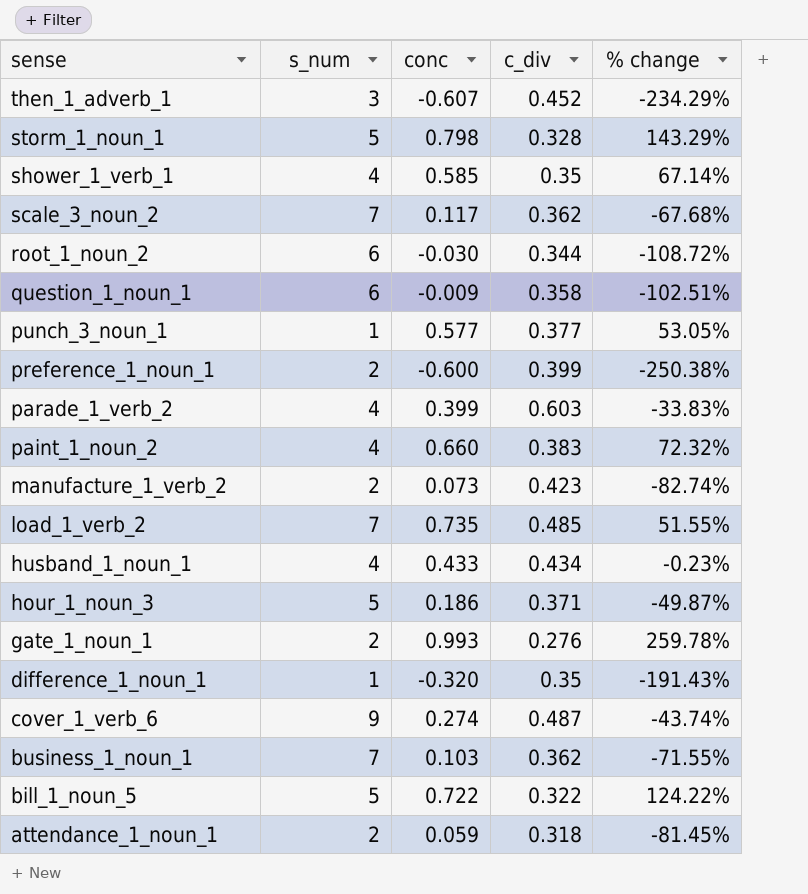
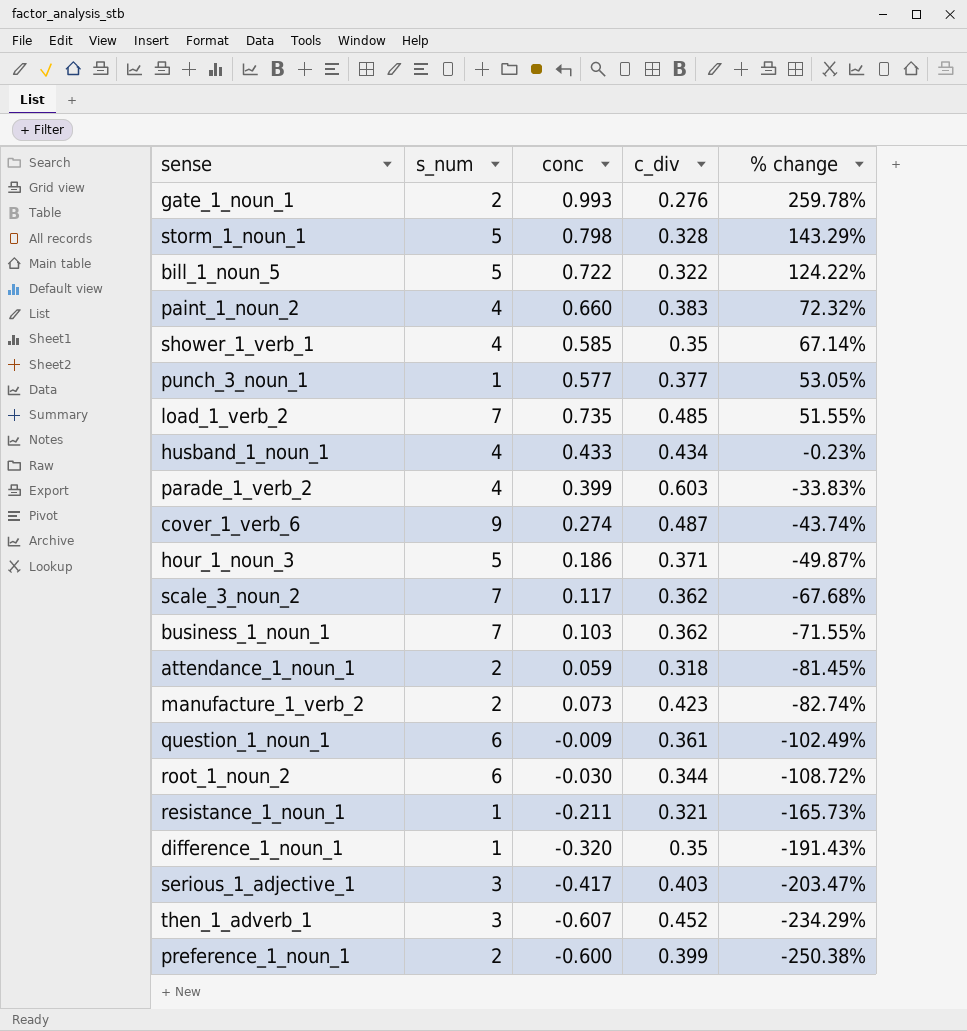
row order: sense descending -> % change descending
question_1_noun_1 | c_div: 0.358 -> 0.361
question_1_noun_1 | % change: -102.51% -> -102.49%
row resistance_1_noun_1: none -> 1 | -0.211 | 0.321 | -165.73%
row serious_1_adjective_1: none -> 3 | -0.417 | 0.403 | -203.47%

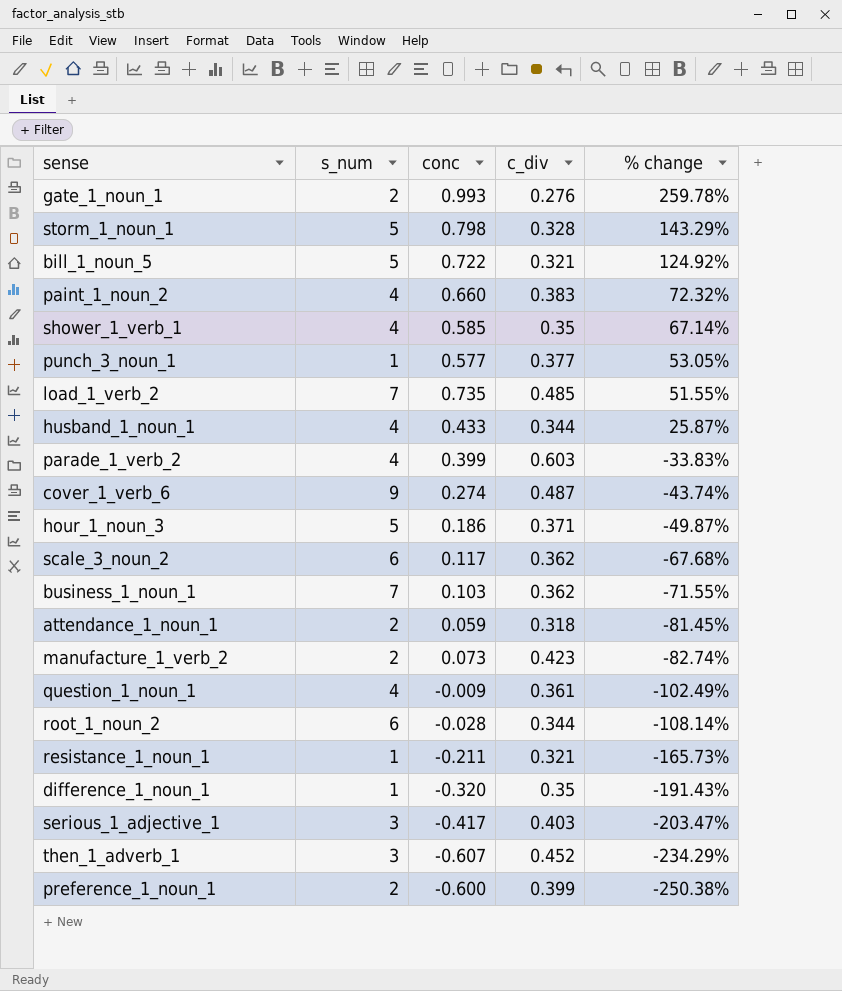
bill_1_noun_5 | c_div: 0.322 -> 0.321
bill_1_noun_5 | % change: 124.22% -> 124.92%
husband_1_noun_1 | c_div: 0.434 -> 0.344
husband_1_noun_1 | % change: -0.23% -> 25.87%
scale_3_noun_2 | s_num: 7 -> 6
question_1_noun_1 | s_num: 6 -> 4
root_1_noun_2 | conc: -0.030 -> -0.028
root_1_noun_2 | % change: -108.72% -> -108.14%

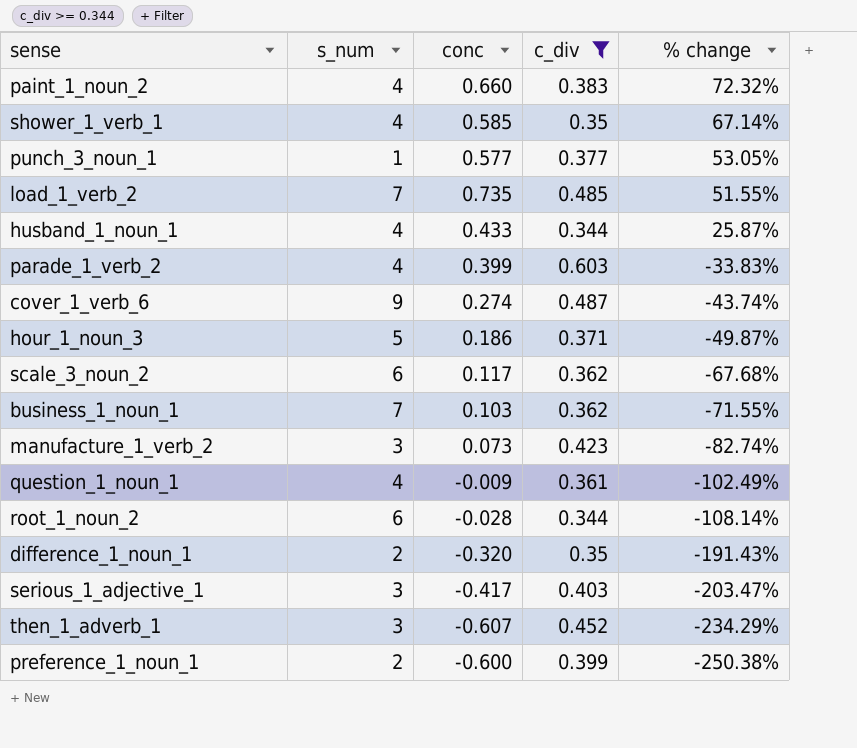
filter: none -> c_div >= 0.344
manufacture_1_verb_2 | s_num: 2 -> 3
difference_1_noun_1 | s_num: 1 -> 2

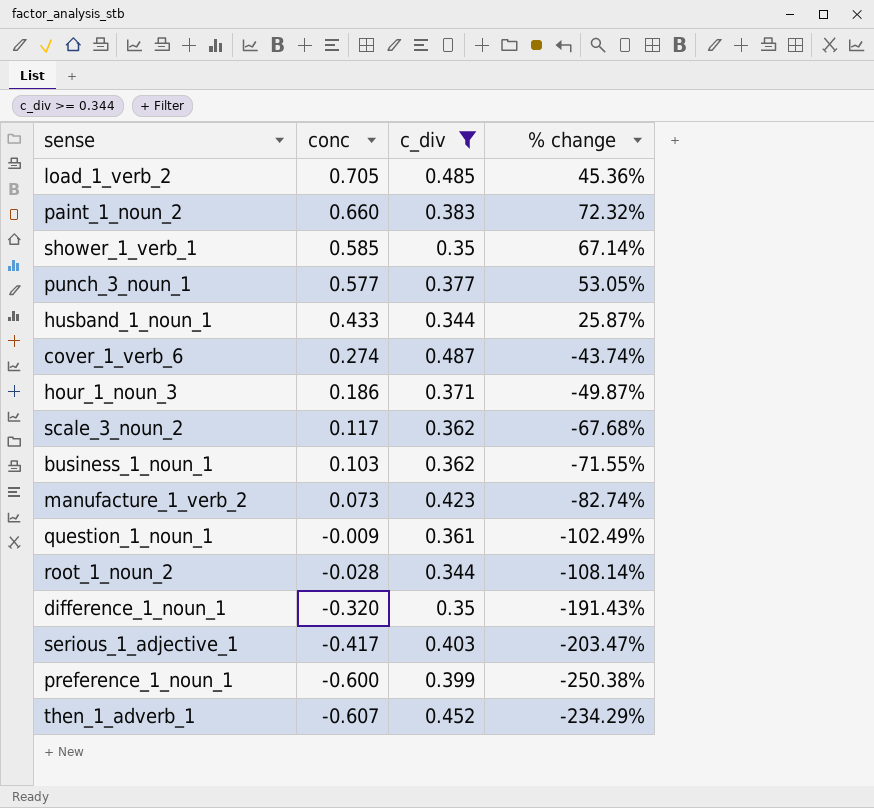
row order: % change descending -> conc descending
column s_num | position: 2 -> none
row parade_1_verb_2: 4 | 0.399 | 0.603 | -33.83% -> none
load_1_verb_2 | conc: 0.735 -> 0.705
load_1_verb_2 | % change: 51.55% -> 45.36%

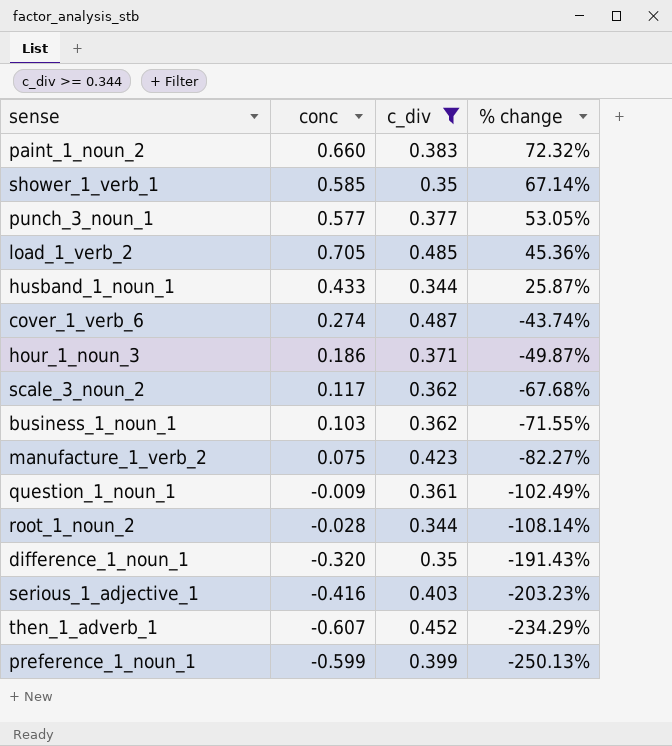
row order: conc descending -> % change descending
manufacture_1_verb_2 | conc: 0.073 -> 0.075
manufacture_1_verb_2 | % change: -82.74% -> -82.27%
serious_1_adjective_1 | conc: -0.417 -> -0.416
serious_1_adjective_1 | % change: -203.47% -> -203.23%
preference_1_noun_1 | conc: -0.600 -> -0.599
preference_1_noun_1 | % change: -250.38% -> -250.13%

